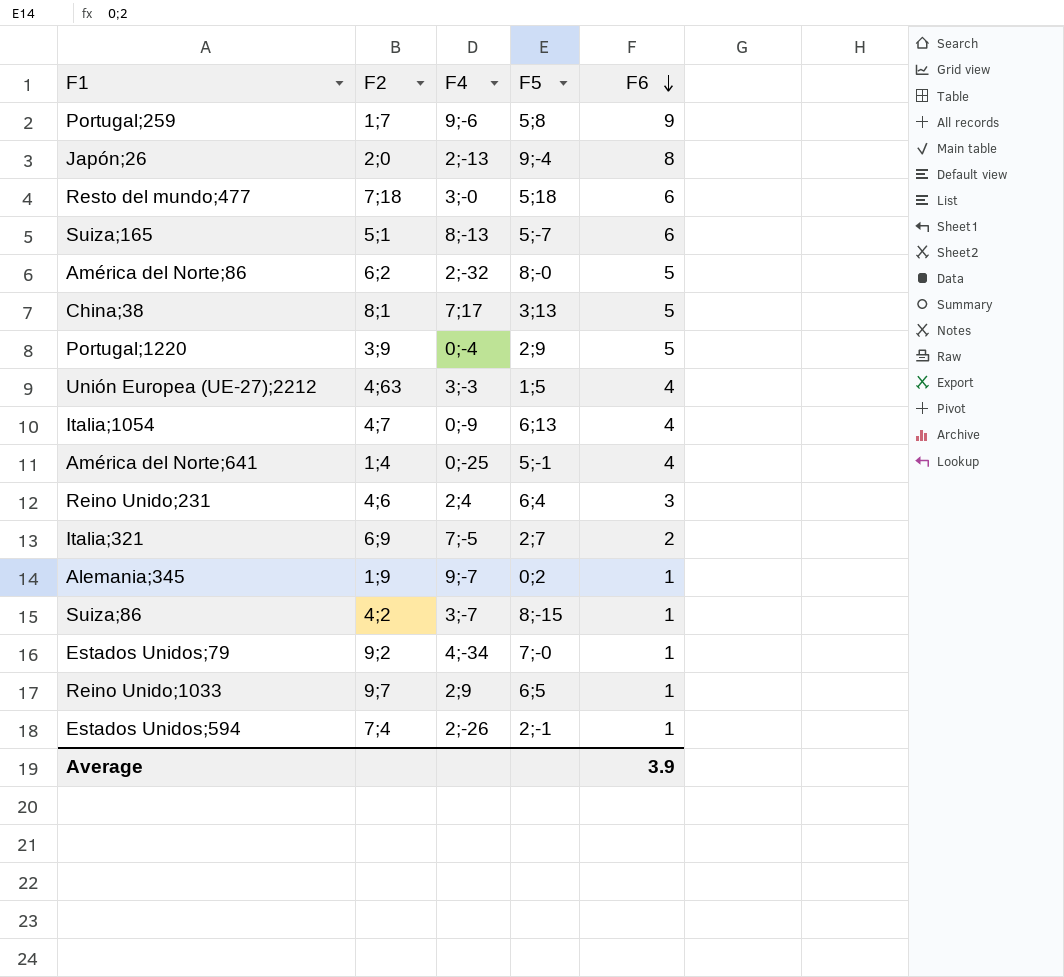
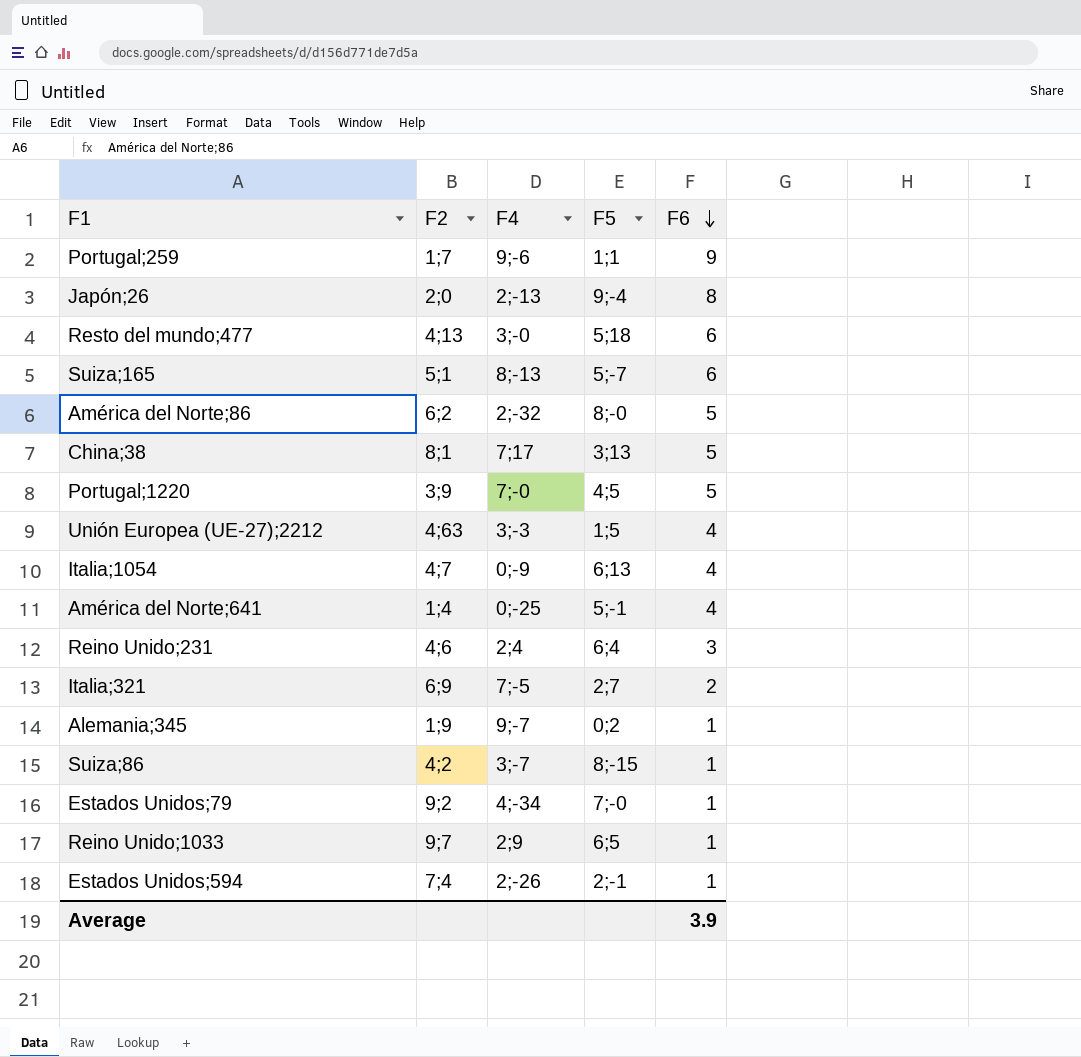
Portugal;259 | F5: 5;8 -> 1;1
Resto del mundo;477 | F2: 7;18 -> 4;13
Portugal;1220 | F4: 0;-4 -> 7;-0
Portugal;1220 | F5: 2;9 -> 4;5

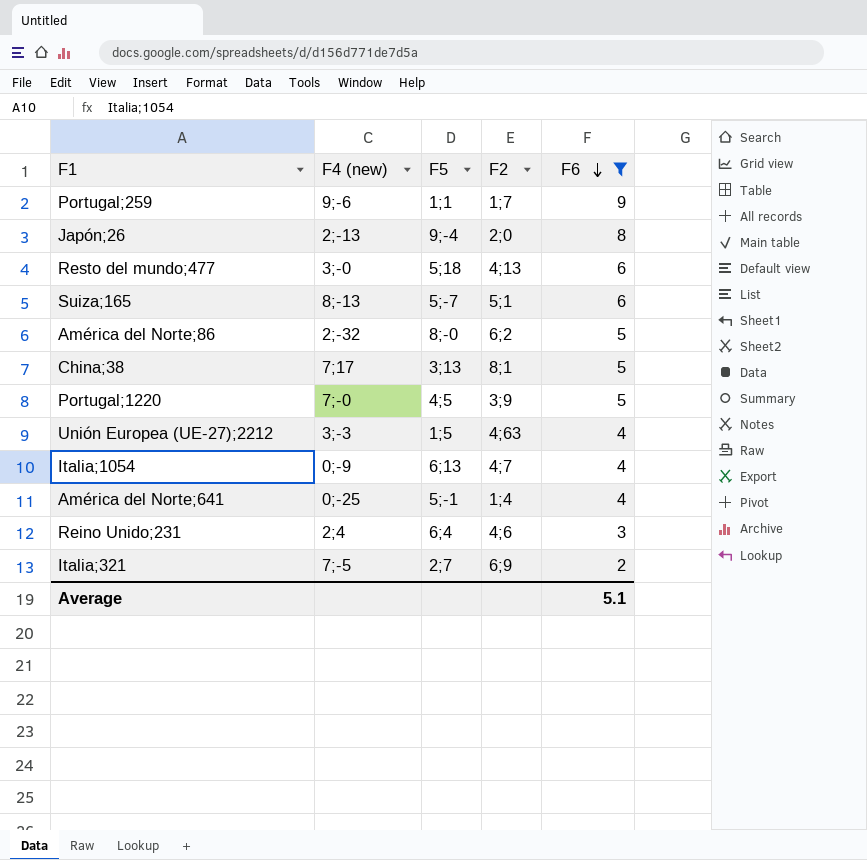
filter: none -> F6 != 1
column name: F4 -> F4 (new)
column F2 | position: 2 -> 4
Average | F6: 3.9 -> 5.1

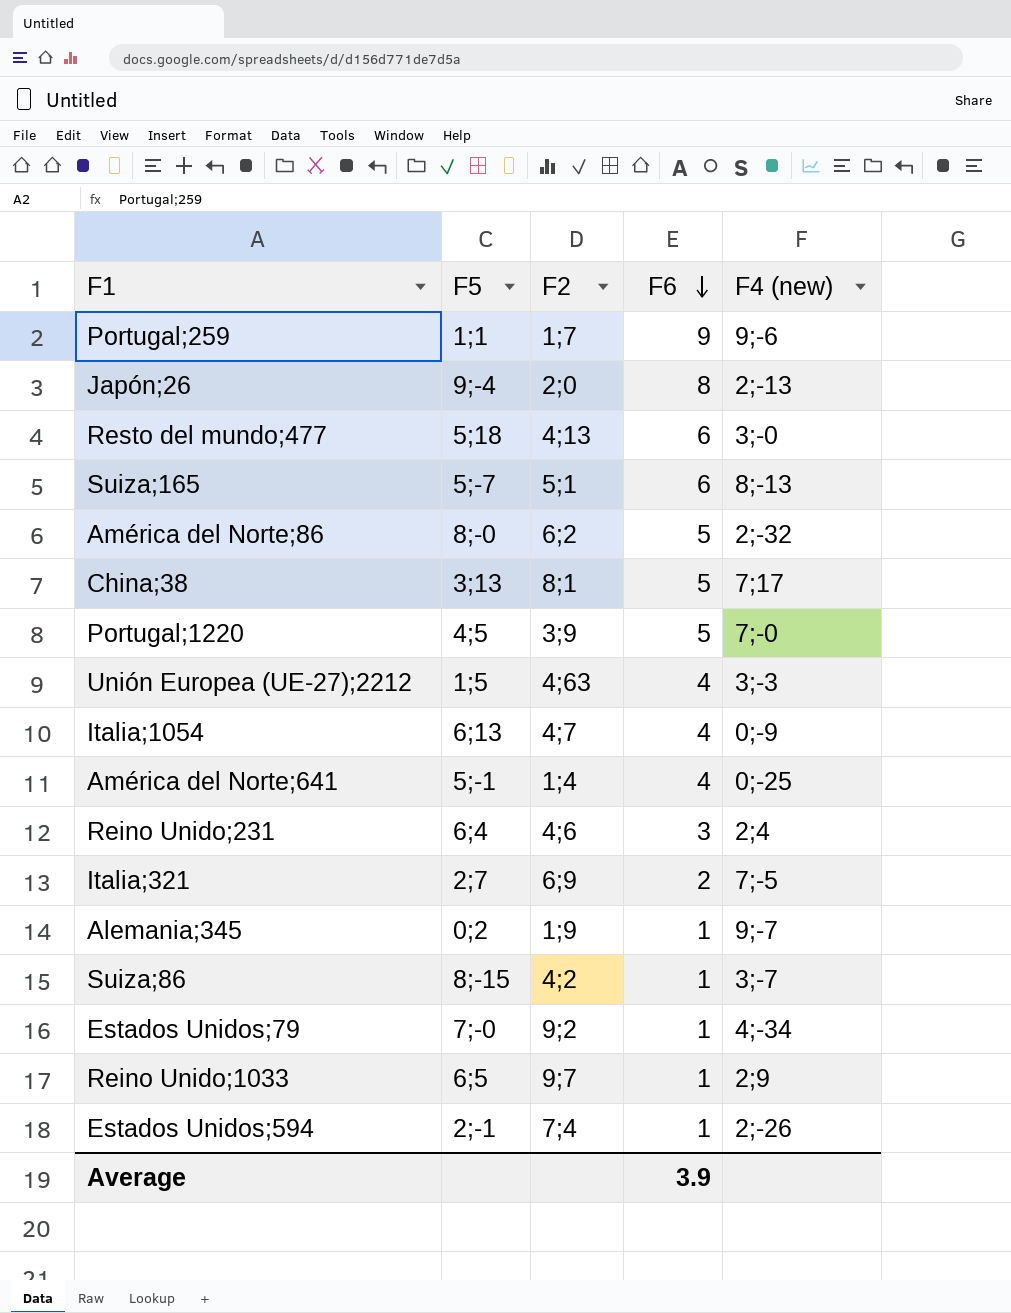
filter: F6 != 1 -> none
column F4 (new) | position: 2 -> 5
Average | F6: 5.1 -> 3.9

